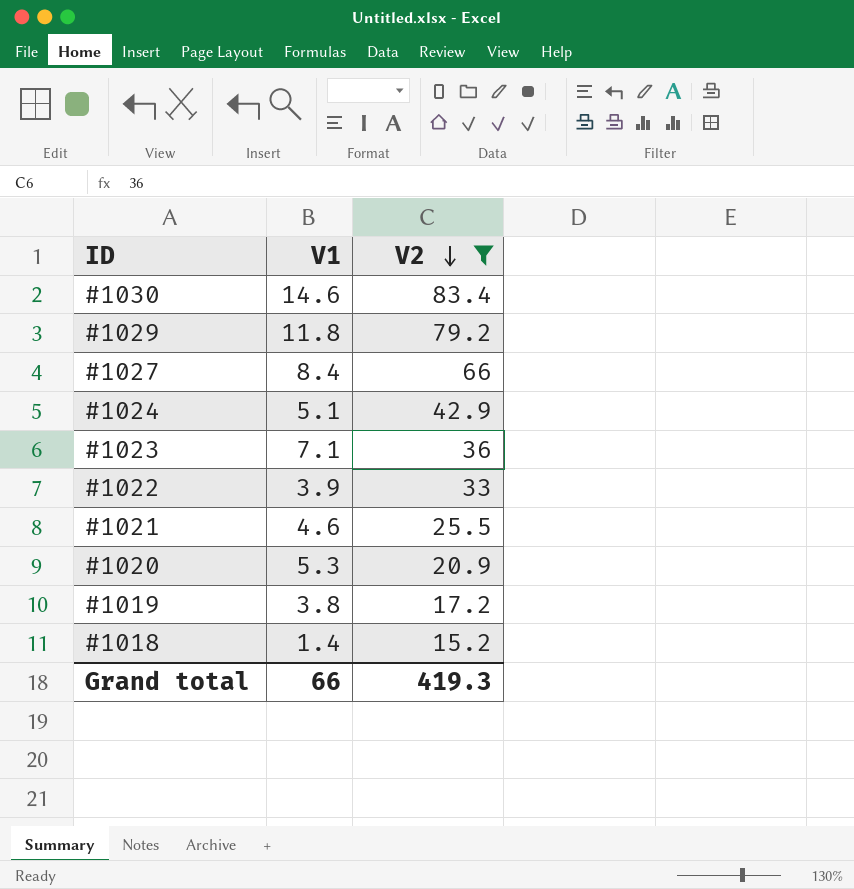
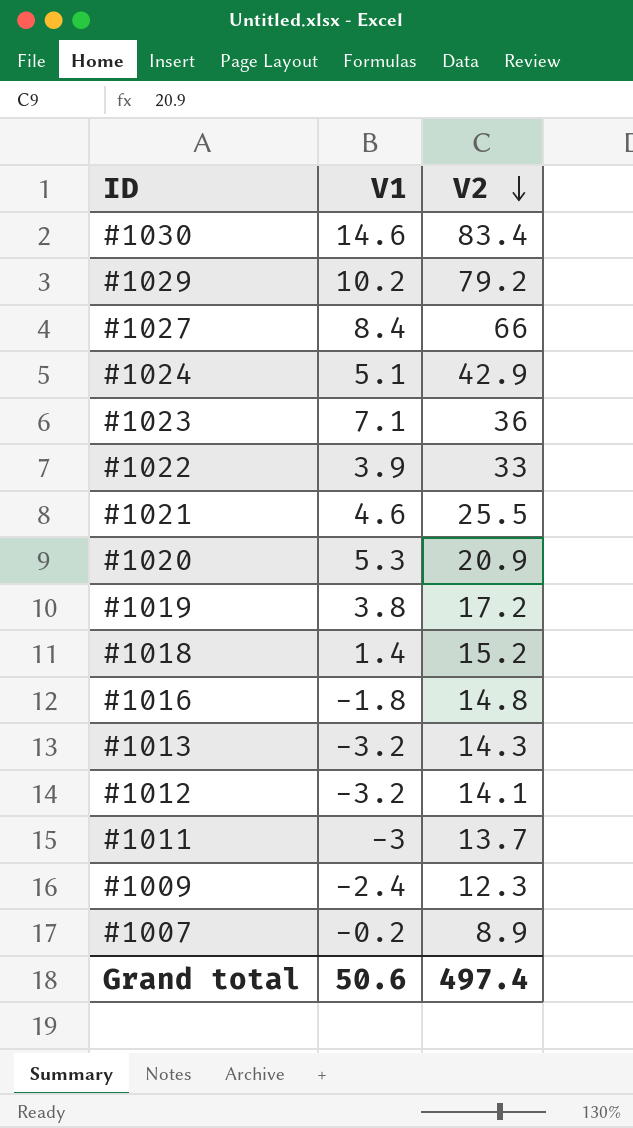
filter: V2 >= 15.2 -> none
#1029 | V1: 11.8 -> 10.2
Grand total | V1: 66 -> 50.6
Grand total | V2: 419.3 -> 497.4

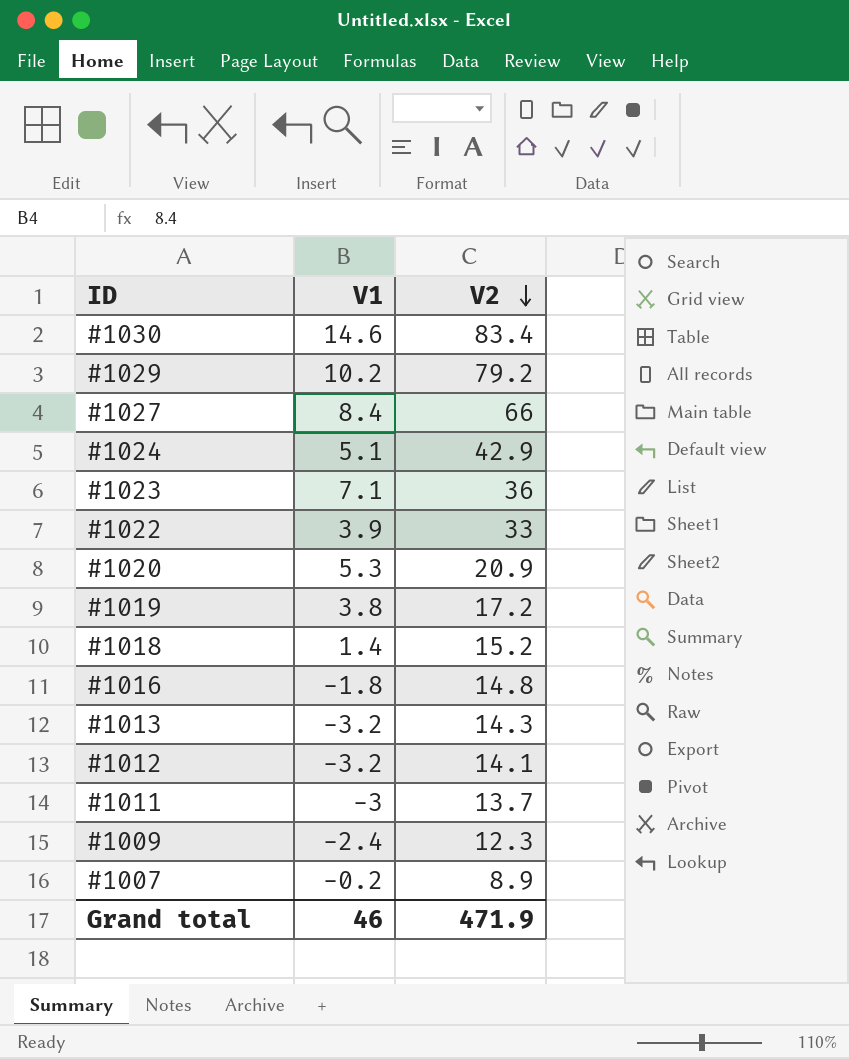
row #1021: 4.6 | 25.5 -> none
Grand total | V1: 50.6 -> 46
Grand total | V2: 497.4 -> 471.9

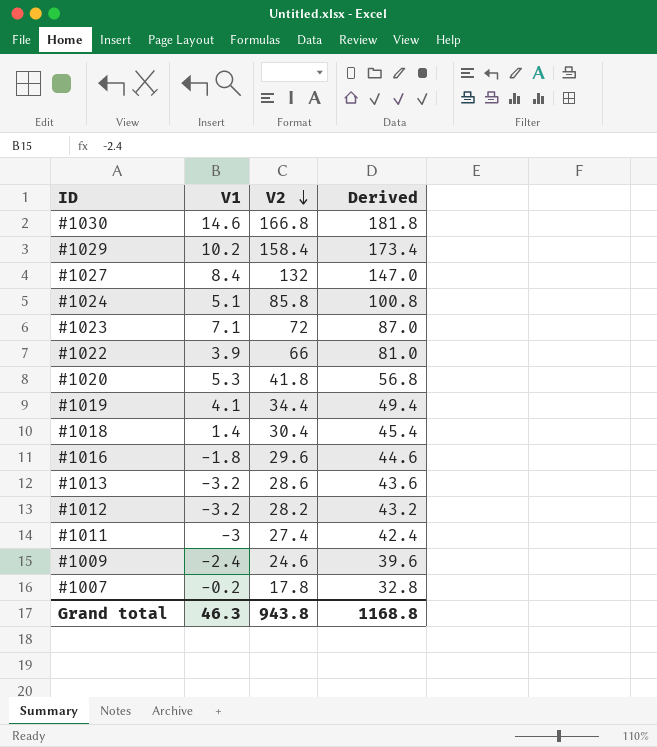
column Derived | formula: none -> [V2] + 15
#1030 | V2: 83.4 -> 166.8
#1029 | V2: 79.2 -> 158.4
#1027 | V2: 66 -> 132
#1024 | V2: 42.9 -> 85.8
#1023 | V2: 36 -> 72
#1022 | V2: 33 -> 66
#1020 | V2: 20.9 -> 41.8
#1019 | V1: 3.8 -> 4.1
#1019 | V2: 17.2 -> 34.4
#1018 | V2: 15.2 -> 30.4
#1016 | V2: 14.8 -> 29.6
#1013 | V2: 14.3 -> 28.6
#1012 | V2: 14.1 -> 28.2
#1011 | V2: 13.7 -> 27.4
#1009 | V2: 12.3 -> 24.6
#1007 | V2: 8.9 -> 17.8
Grand total | V1: 46 -> 46.3
Grand total | V2: 471.9 -> 943.8

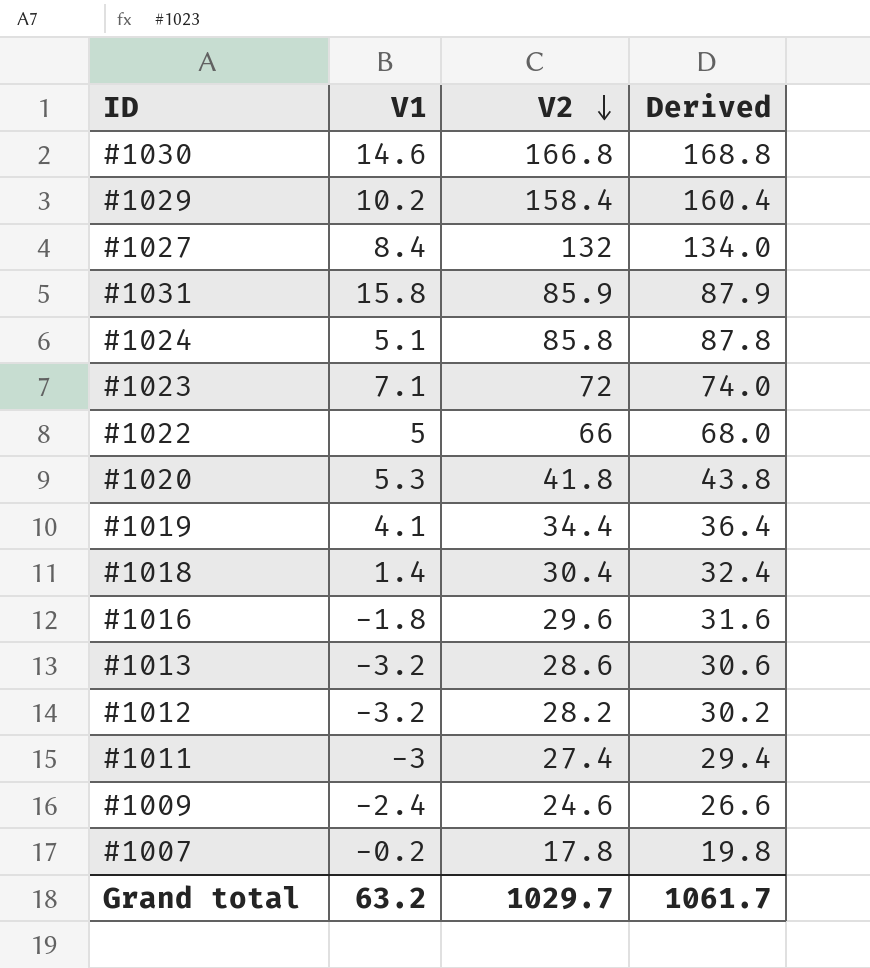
column Derived | formula: [V2] + 15 -> [V2] + 2
row #1031: none -> 15.8 | 85.9 | 87.9
#1022 | V1: 3.9 -> 5
Grand total | V1: 46.3 -> 63.2
Grand total | V2: 943.8 -> 1029.7
Grand total | Derived: 1168.8 -> 1061.7

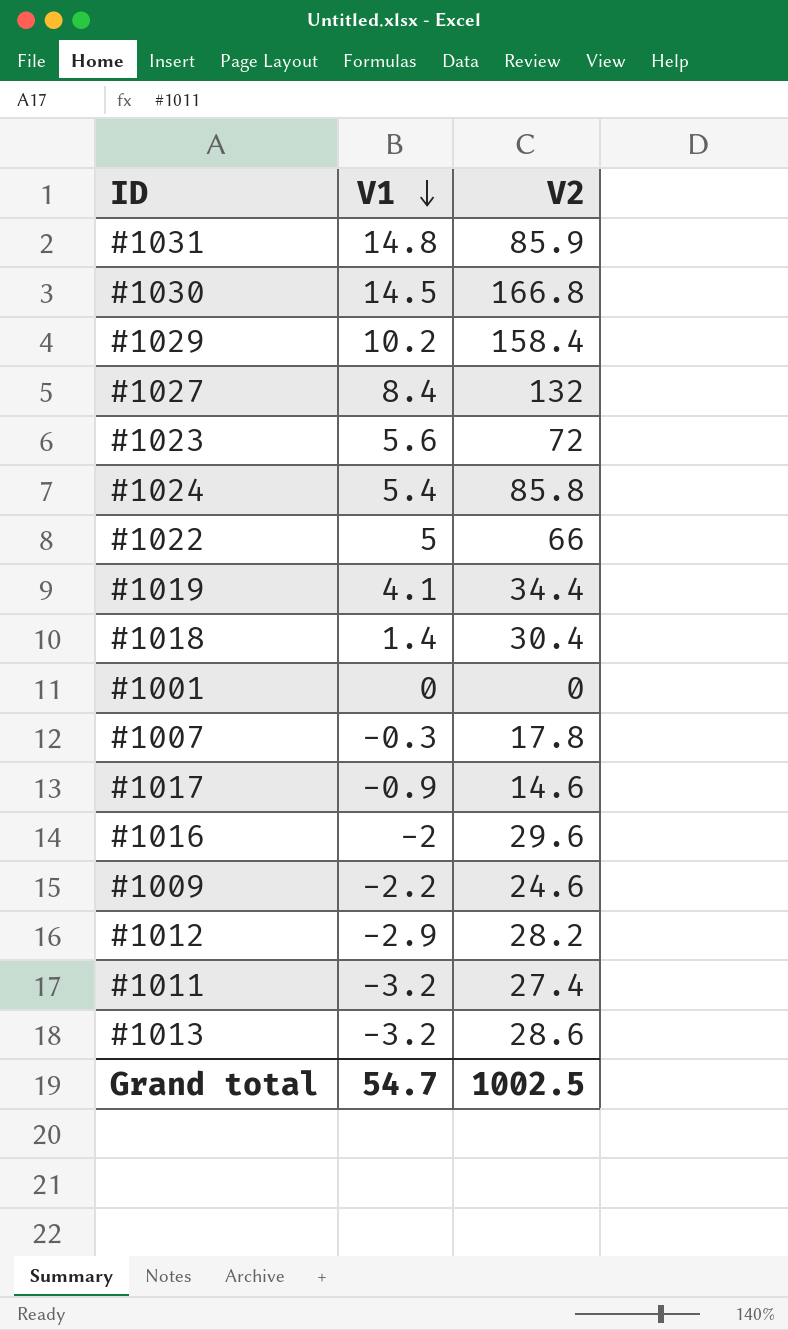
row order: V2 descending -> V1 descending
column Derived | formula: [V2] + 2 -> none
row #1020: 5.3 | 41.8 | 43.8 -> none
#1031 | V1: 15.8 -> 14.8
#1030 | V1: 14.6 -> 14.5
#1023 | V1: 7.1 -> 5.6
#1024 | V1: 5.1 -> 5.4
row #1001: none -> 0 | 0
#1007 | V1: -0.2 -> -0.3
row #1017: none -> -0.9 | 14.6
#1016 | V1: -1.8 -> -2
#1009 | V1: -2.4 -> -2.2
#1012 | V1: -3.2 -> -2.9
#1011 | V1: -3 -> -3.2
Grand total | V1: 63.2 -> 54.7
Grand total | V2: 1029.7 -> 1002.5

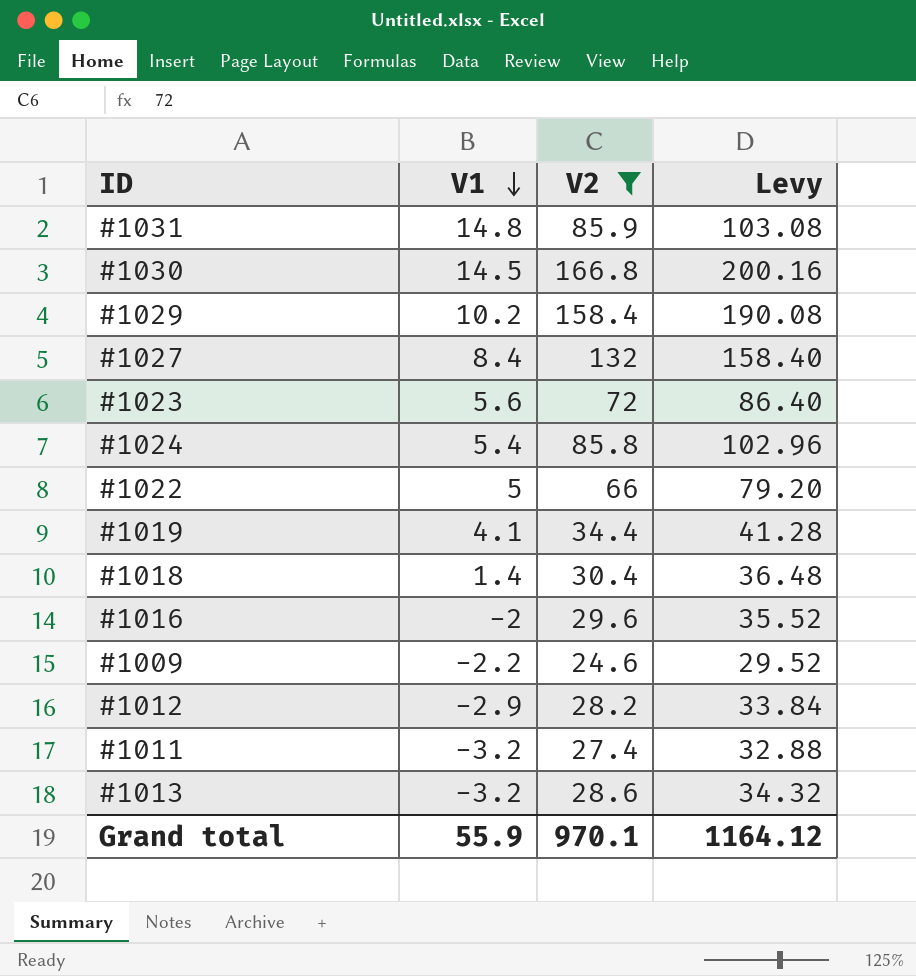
filter: none -> V2 >= 24.6
column Levy | formula: none -> [V2] * 1.2
Grand total | V1: 54.7 -> 55.9
Grand total | V2: 1002.5 -> 970.1

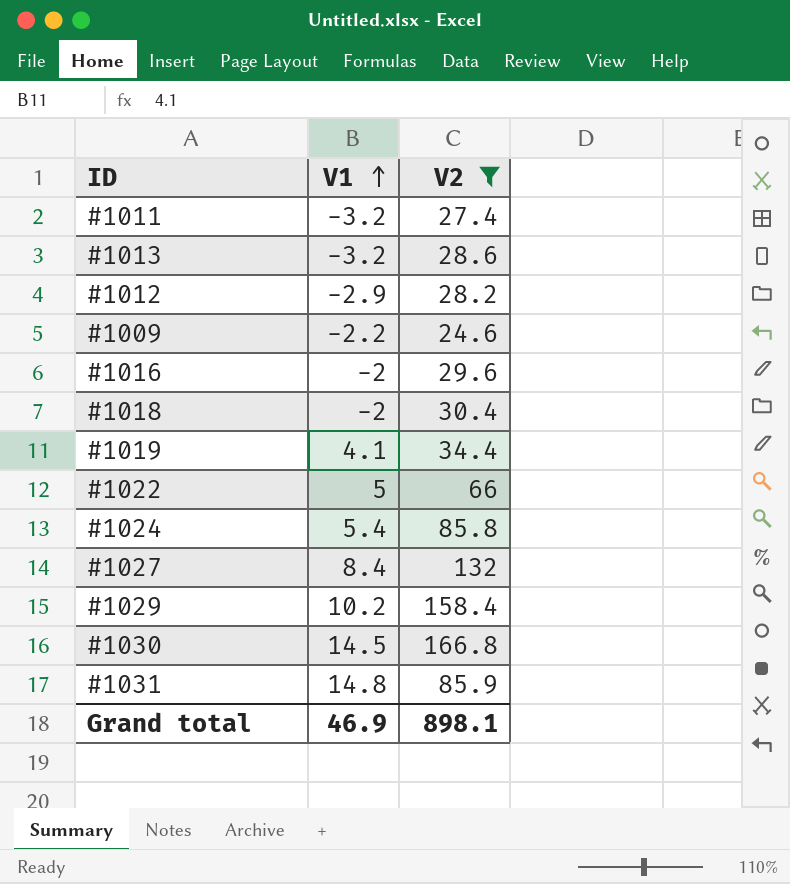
row order: V1 descending -> V1 ascending
column Levy | formula: [V2] * 1.2 -> none
row #1023: 5.6 | 72 | 86.40 -> none
#1018 | V1: 1.4 -> -2
Grand total | V1: 55.9 -> 46.9
Grand total | V2: 970.1 -> 898.1

